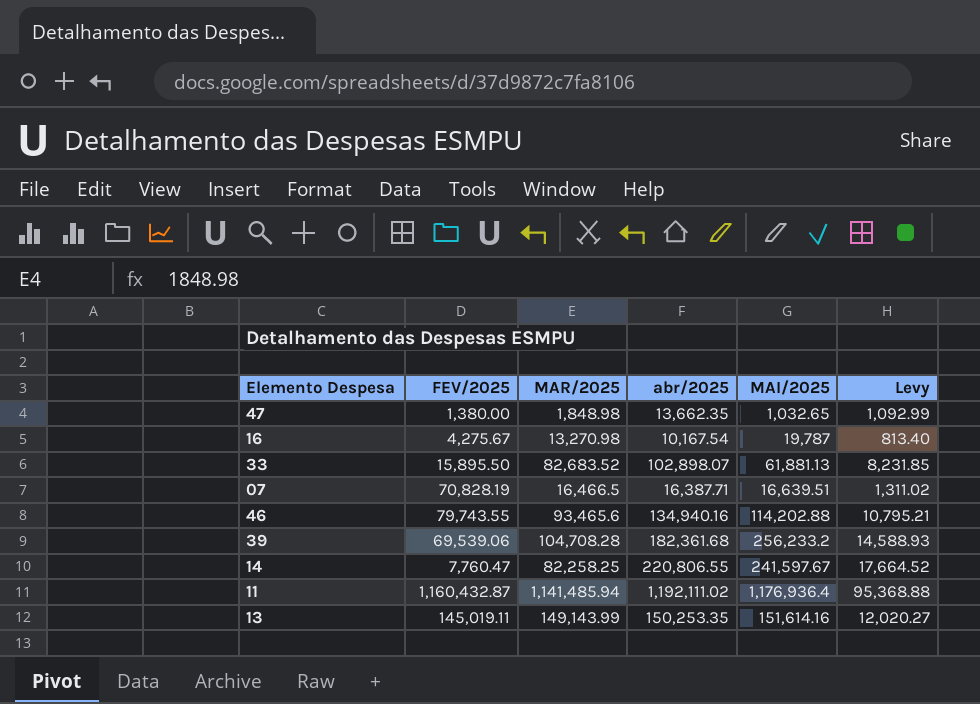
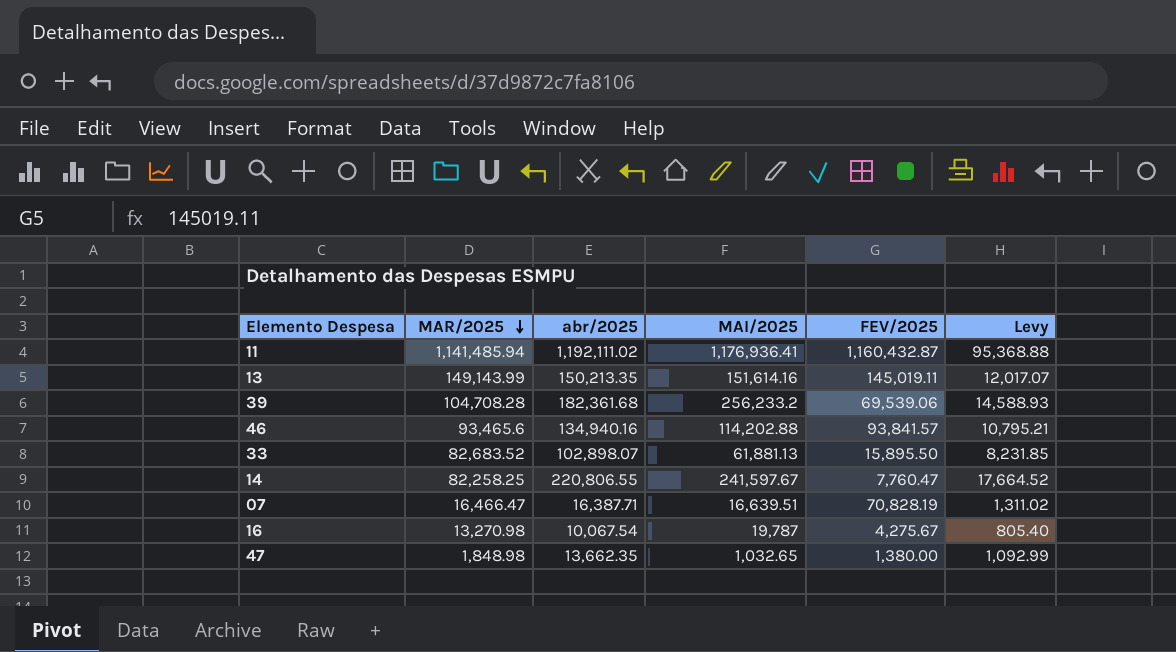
row order: none -> MAR/2025 descending
column FEV/2025 | position: 2 -> 5
11 | MAI/2025: 1,176,936.4 -> 1,176,936.41
13 | abr/2025: 150,253.35 -> 150,213.35
13 | Levy: 12,020.27 -> 12,017.07
46 | FEV/2025: 79,743.55 -> 93,841.57
07 | MAR/2025: 16,466.5 -> 16,466.47
16 | abr/2025: 10,167.54 -> 10,067.54
16 | Levy: 813.40 -> 805.40

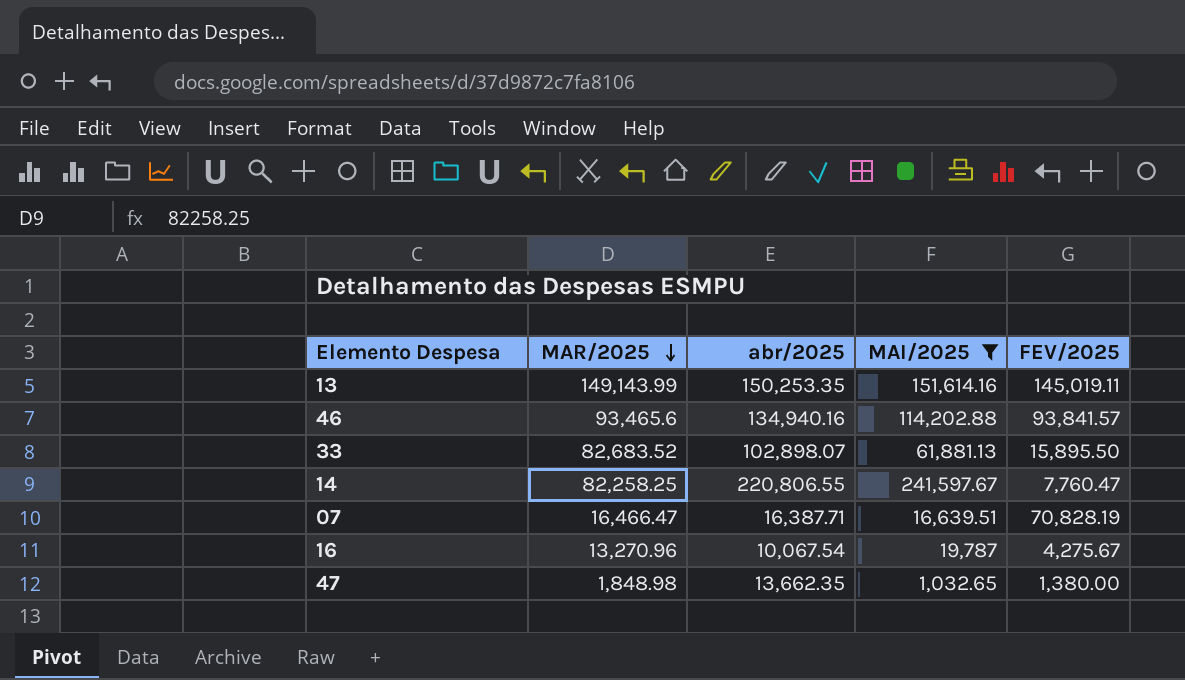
filter: none -> MAI/2025 <= 241,597.67
column Levy | formula: [abr/2025] * 0.08 -> none
13 | abr/2025: 150,213.35 -> 150,253.35
16 | MAR/2025: 13,270.98 -> 13,270.96

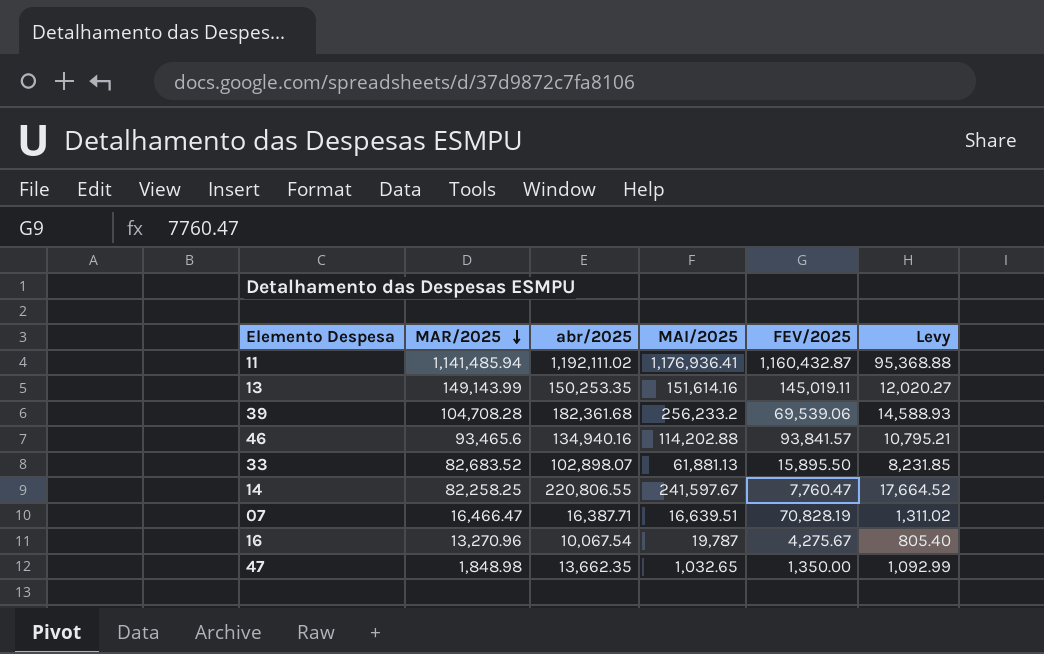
filter: MAI/2025 <= 241,597.67 -> none
column Levy | formula: none -> [abr/2025] * 0.08
47 | FEV/2025: 1,380.00 -> 1,350.00

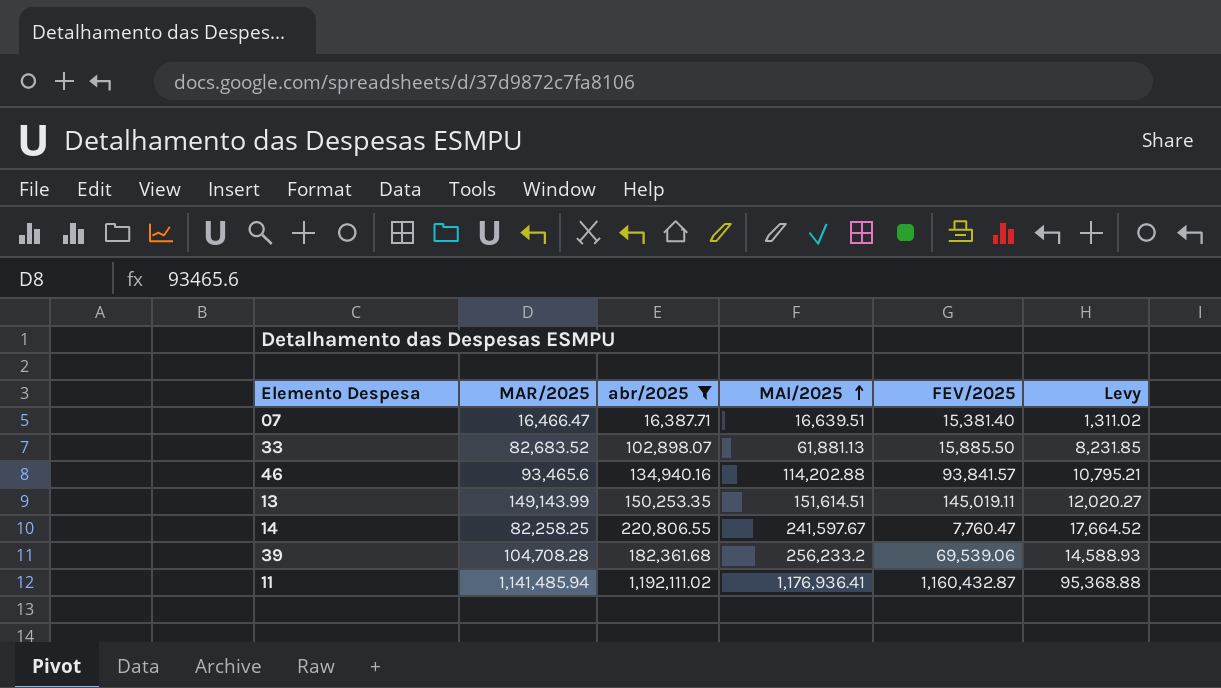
filter: none -> abr/2025 >= 16,387.71
row order: MAR/2025 descending -> MAI/2025 ascending
07 | FEV/2025: 70,828.19 -> 15,381.40
33 | FEV/2025: 15,895.50 -> 15,885.50
13 | MAI/2025: 151,614.16 -> 151,614.51

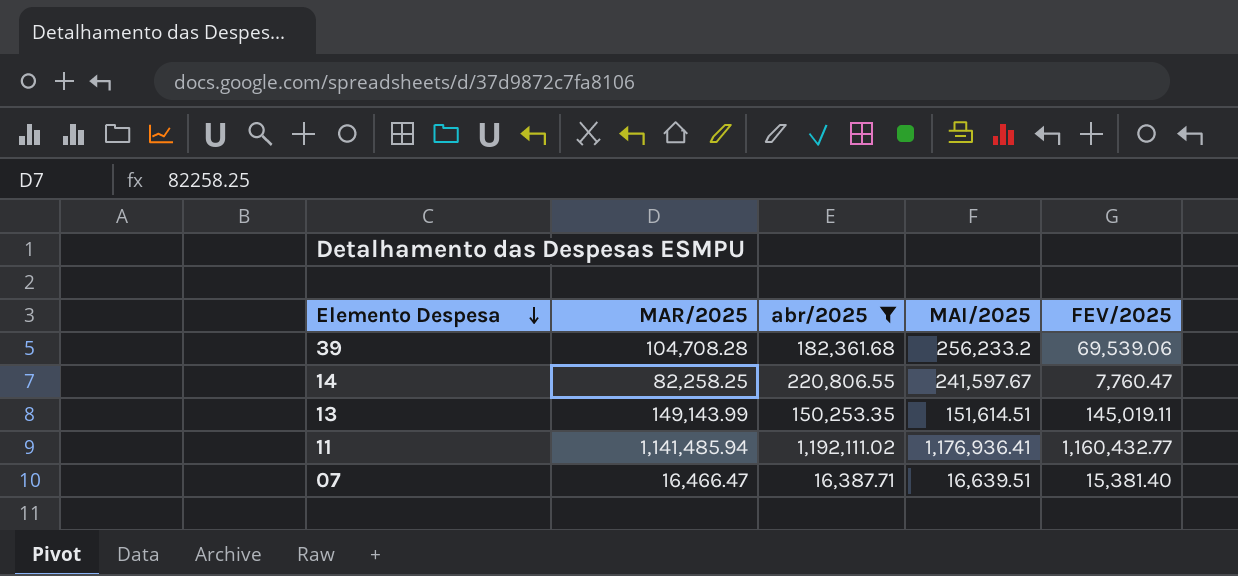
row order: MAI/2025 ascending -> Elemento Despesa descending
column Levy | formula: [abr/2025] * 0.08 -> none
row 33: 82,683.52 | 102,898.07 | 61,881.13 | 15,885.50 | 8,231.85 -> none
row 46: 93,465.6 | 134,940.16 | 114,202.88 | 93,841.57 | 10,795.21 -> none
11 | FEV/2025: 1,160,432.87 -> 1,160,432.77

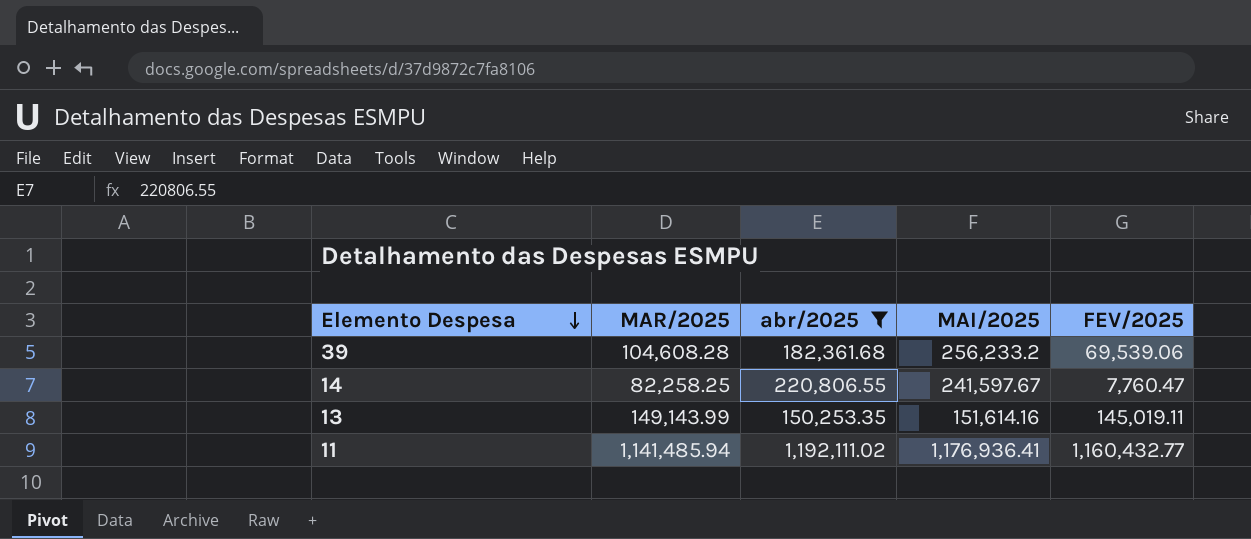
row 07: 16,466.47 | 16,387.71 | 16,639.51 | 15,381.40 -> none
39 | MAR/2025: 104,708.28 -> 104,608.28
13 | MAI/2025: 151,614.51 -> 151,614.16

